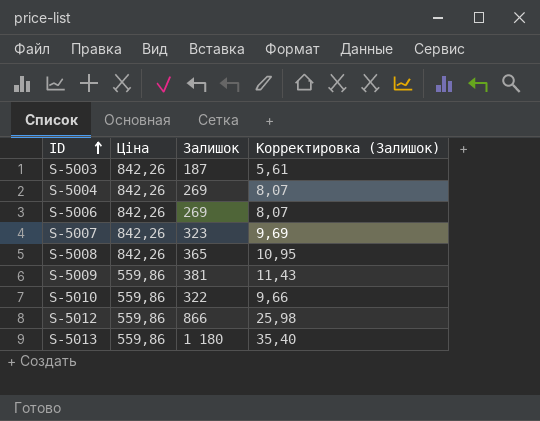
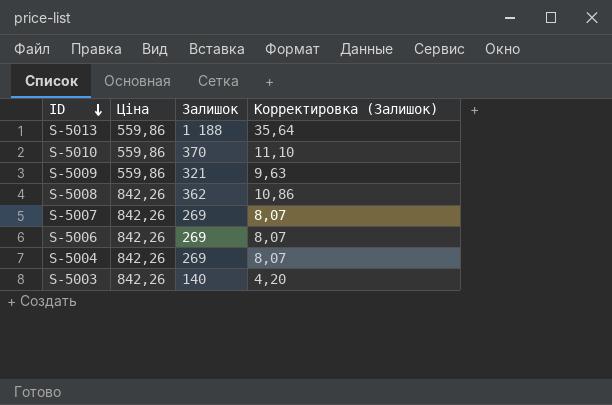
row order: ID ascending -> ID descending
row S-5012: 559,86 | 866 | 25,98 -> none
S-5013 | Залишок: 1 180 -> 1 188
S-5013 | Корректировка (Залишок): 35,40 -> 35,64
S-5010 | Залишок: 322 -> 370
S-5010 | Корректировка (Залишок): 9,66 -> 11,10
S-5009 | Залишок: 381 -> 321
S-5009 | Корректировка (Залишок): 11,43 -> 9,63
S-5008 | Залишок: 365 -> 362
S-5008 | Корректировка (Залишок): 10,95 -> 10,86
S-5007 | Залишок: 323 -> 269
S-5007 | Корректировка (Залишок): 9,69 -> 8,07
S-5003 | Залишок: 187 -> 140
S-5003 | Корректировка (Залишок): 5,61 -> 4,20

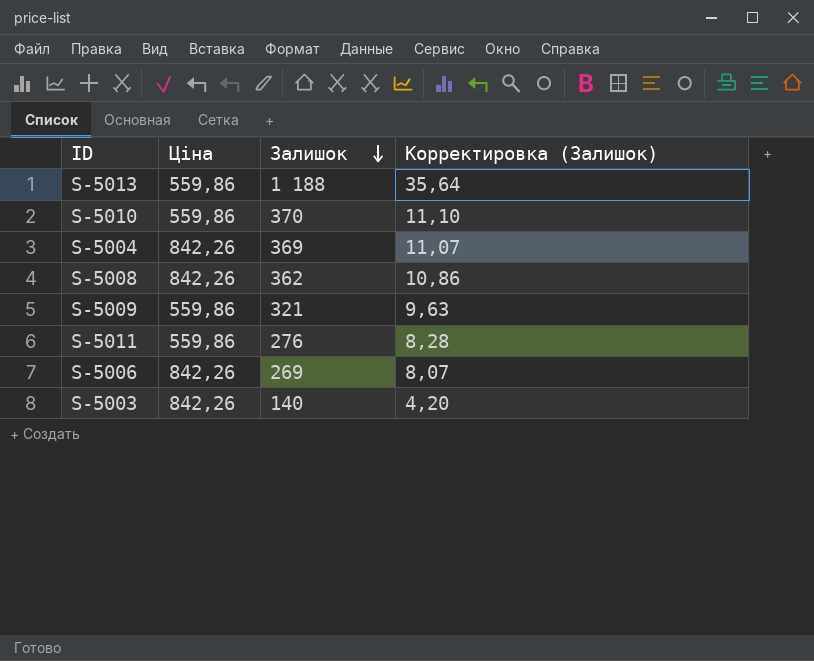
row order: ID descending -> Залишок descending
row S-5007: 842,26 | 269 | 8,07 -> none
S-5004 | Залишок: 269 -> 369
S-5004 | Корректировка (Залишок): 8,07 -> 11,07
row S-5011: none -> 559,86 | 276 | 8,28

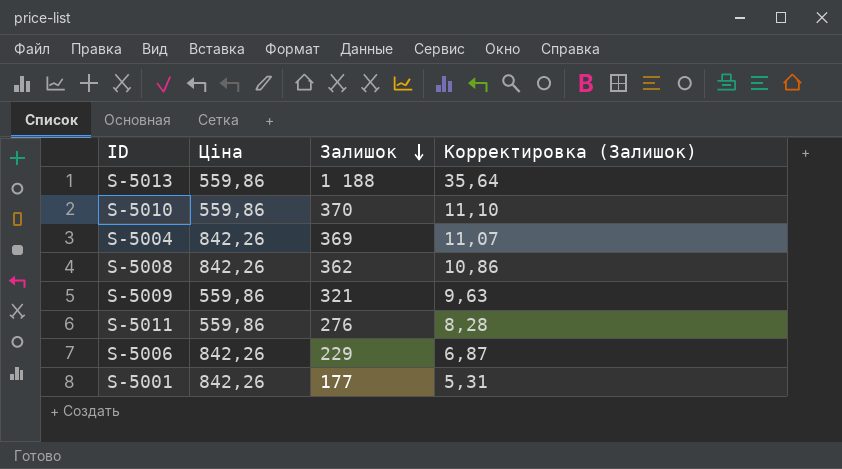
row S-5003: 842,26 | 140 | 4,20 -> none
S-5006 | Залишок: 269 -> 229
S-5006 | Корректировка (Залишок): 8,07 -> 6,87
row S-5001: none -> 842,26 | 177 | 5,31

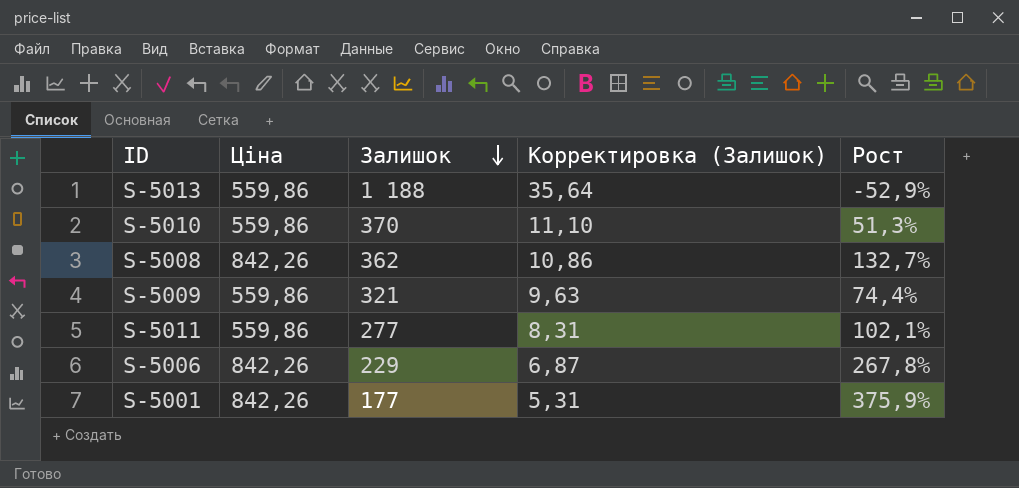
column Рост | formula: none -> ([Ціна] - [Залишок]) / [Залишок]
row S-5004: 842,26 | 369 | 11,07 -> none
S-5011 | Залишок: 276 -> 277
S-5011 | Корректировка (Залишок): 8,28 -> 8,31

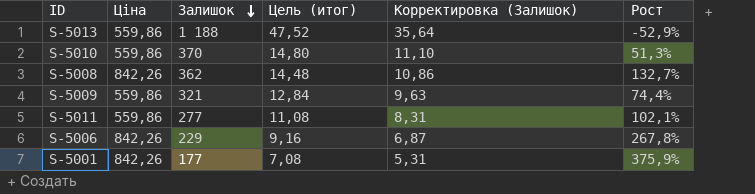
column Цель (итог) | formula: none -> [Залишок] * 0,04

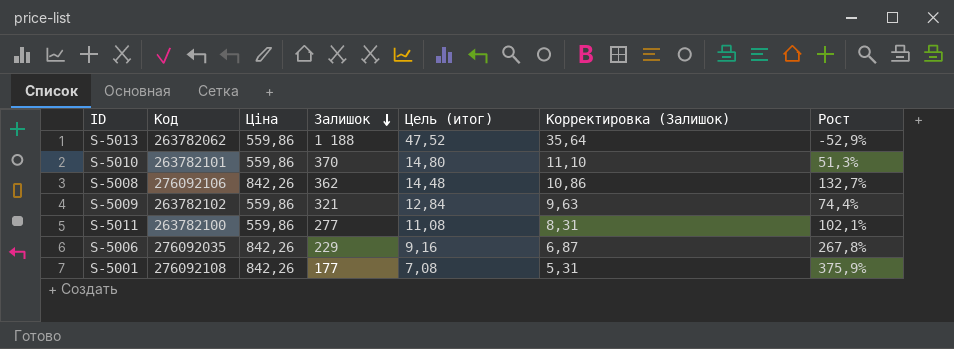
column Код | position: none -> 2

